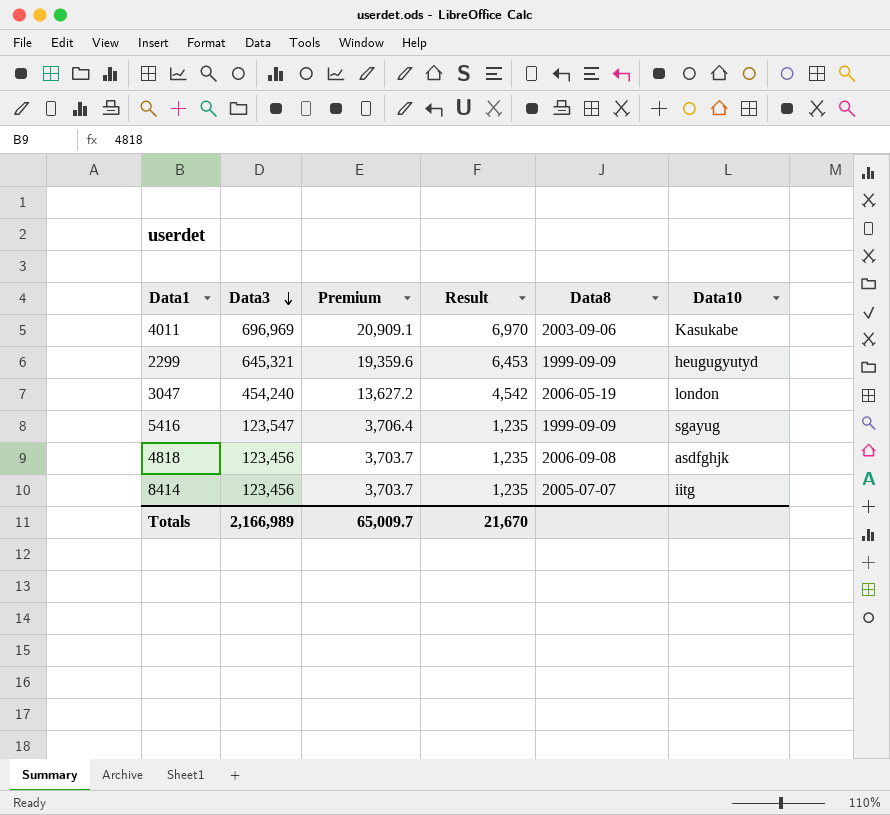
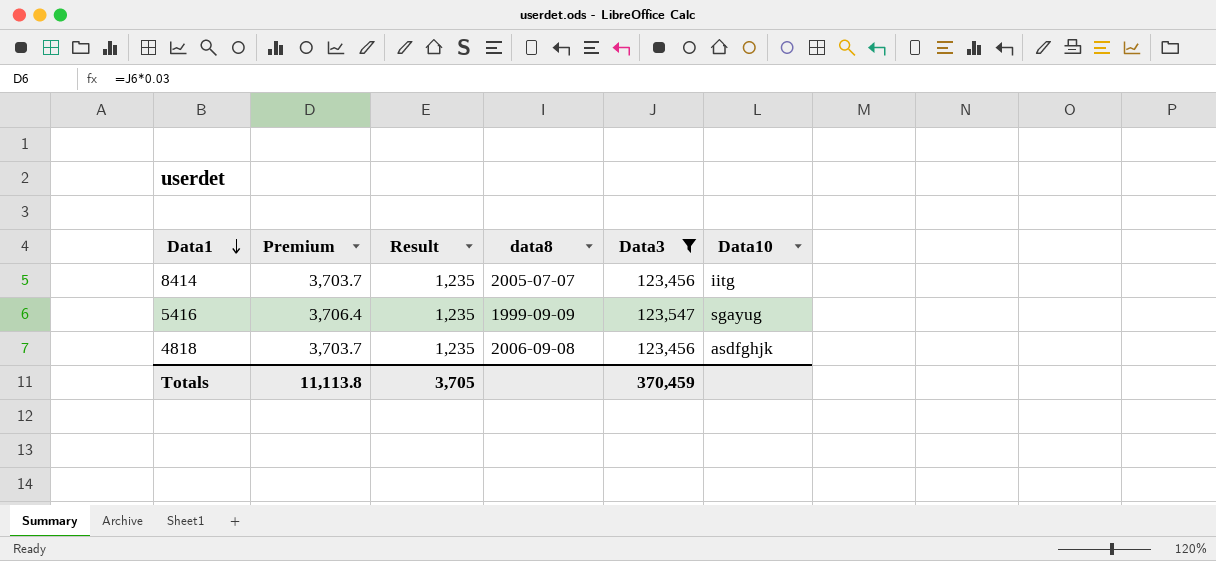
filter: none -> Data3 <= 123,547
row order: Data3 descending -> Data1 descending
column name: Data8 -> data8
column Data3 | position: 2 -> 5
Totals | Premium: 65,009.7 -> 11,113.8
Totals | Result: 21,670 -> 3,705
Totals | Data3: 2,166,989 -> 370,459

